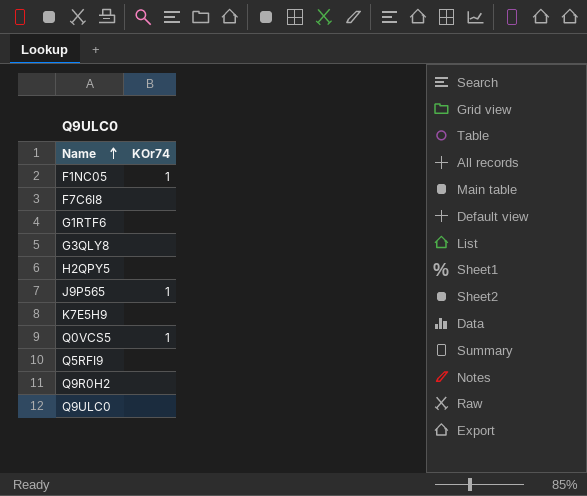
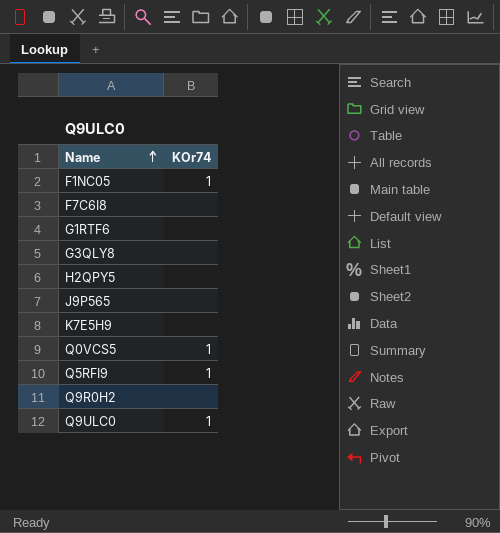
J9P565 | KOr74: 1 -> none
Q5RFI9 | KOr74: none -> 1
Q9ULC0 | KOr74: none -> 1

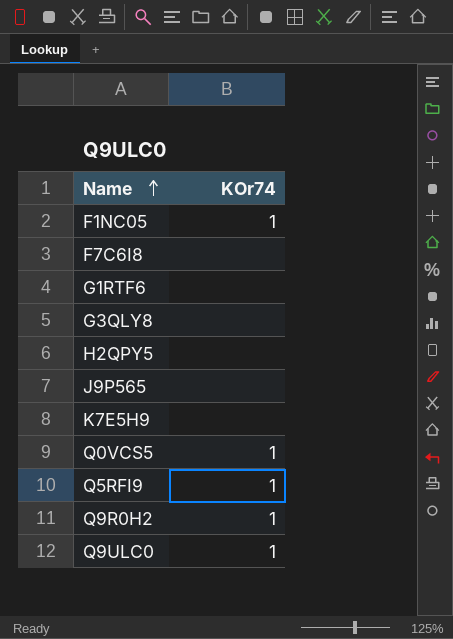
Q9R0H2 | KOr74: none -> 1

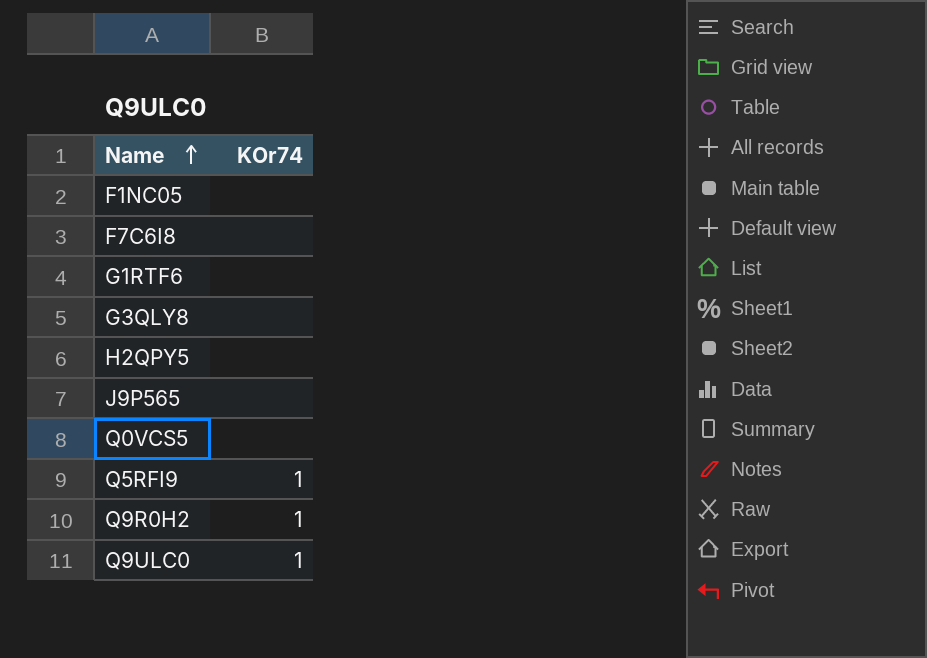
row K7E5H9: none -> none
F1NC05 | KOr74: 1 -> none
Q0VCS5 | KOr74: 1 -> none

